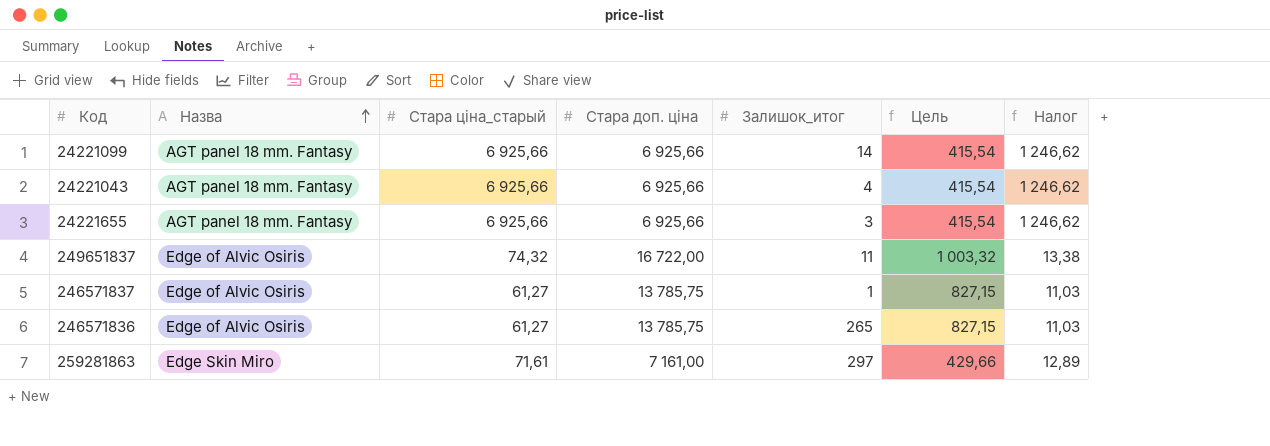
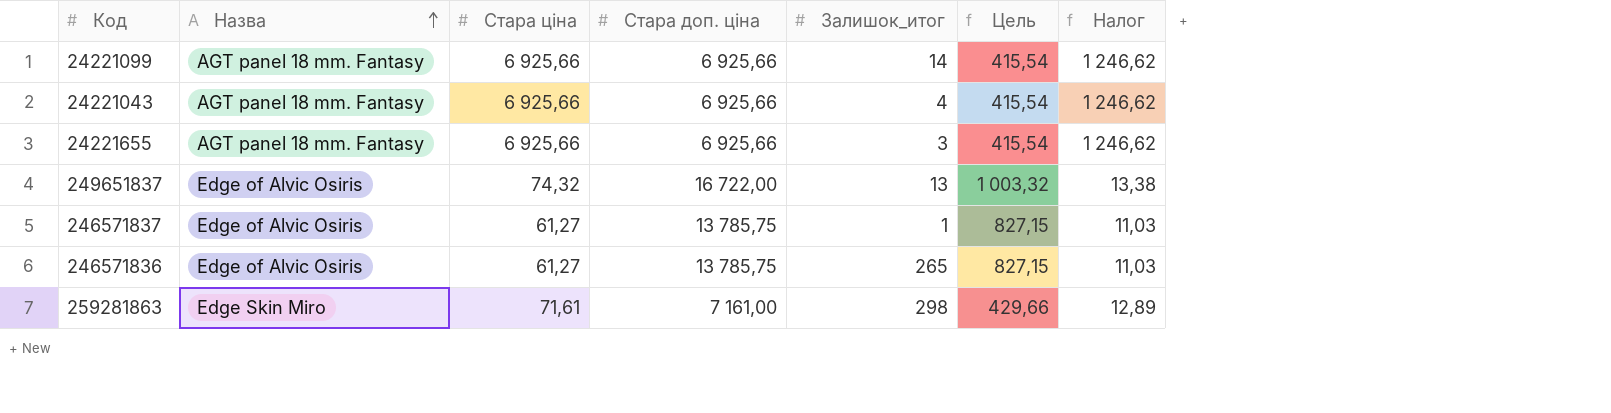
column name: Стара ціна_старый -> Стара ціна
249651837 | Залишок_итог: 11 -> 13
259281863 | Залишок_итог: 297 -> 298

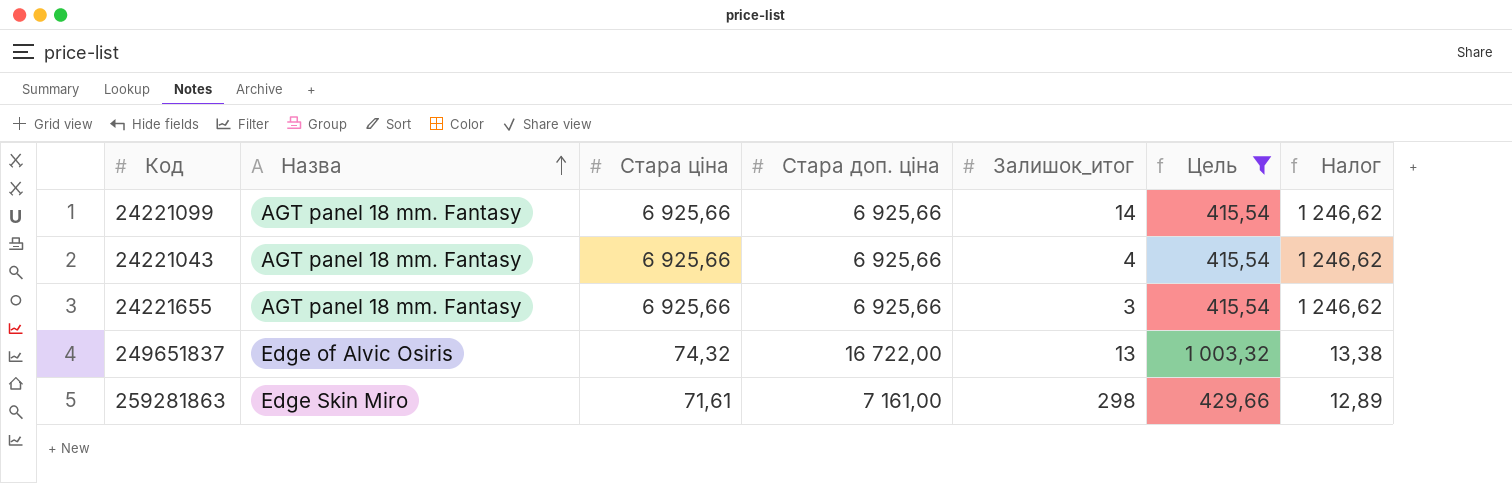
filter: none -> Цель != 827,15

